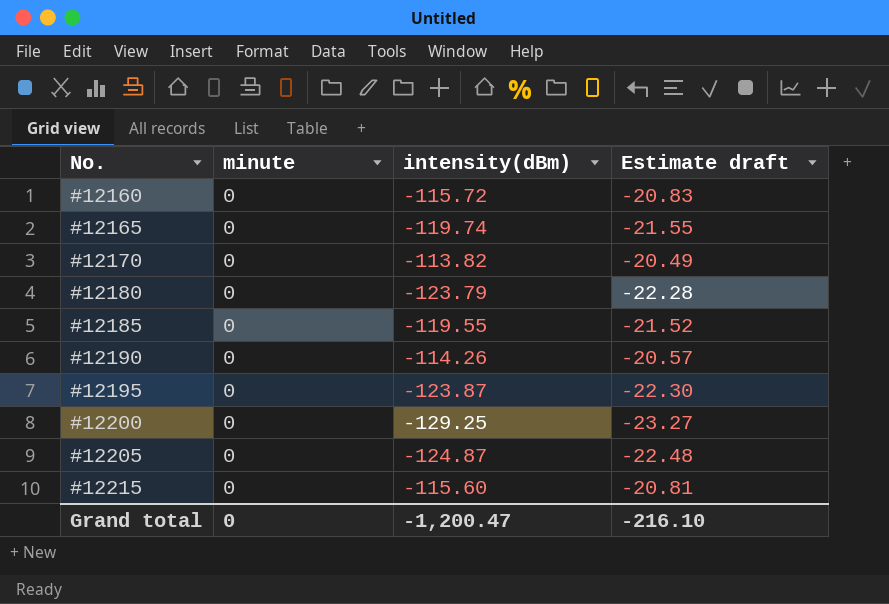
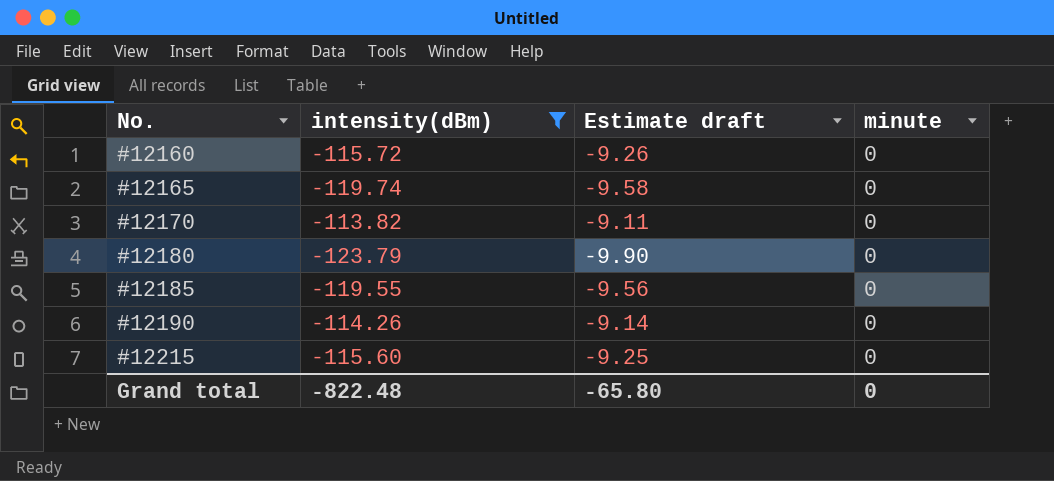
filter: none -> intensity(dBm) >= -123.79
column Estimate draft | formula: [intensity(dBm)] * 0.18 -> [intensity(dBm)] * 0.08
column minute | position: 2 -> 4
Grand total | intensity(dBm): -1,200.47 -> -822.48
Grand total | Estimate draft: -216.10 -> -65.80

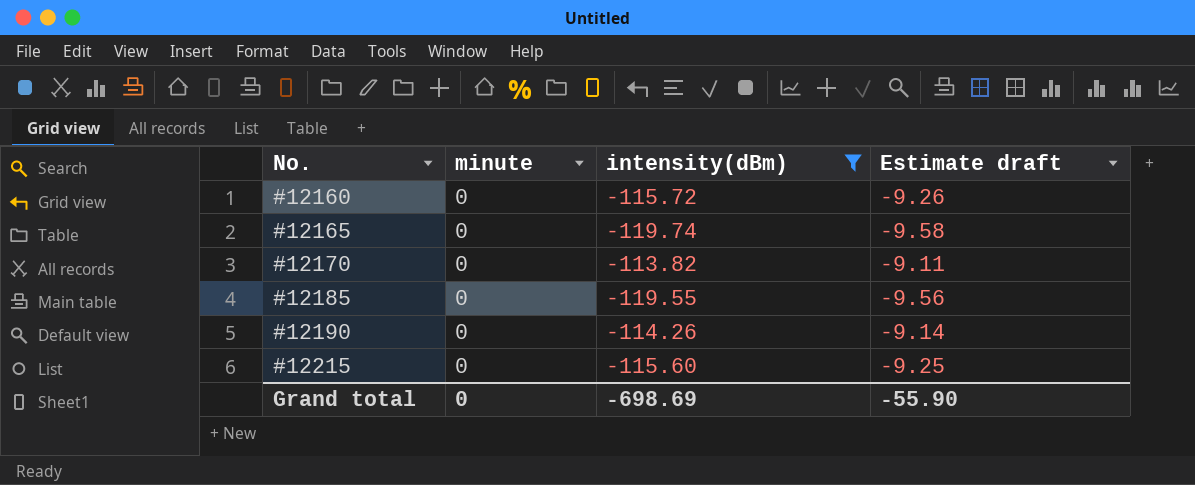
column minute | position: 4 -> 2
row #12180: -123.79 | -9.90 | 0 -> none
Grand total | intensity(dBm): -822.48 -> -698.69
Grand total | Estimate draft: -65.80 -> -55.90

